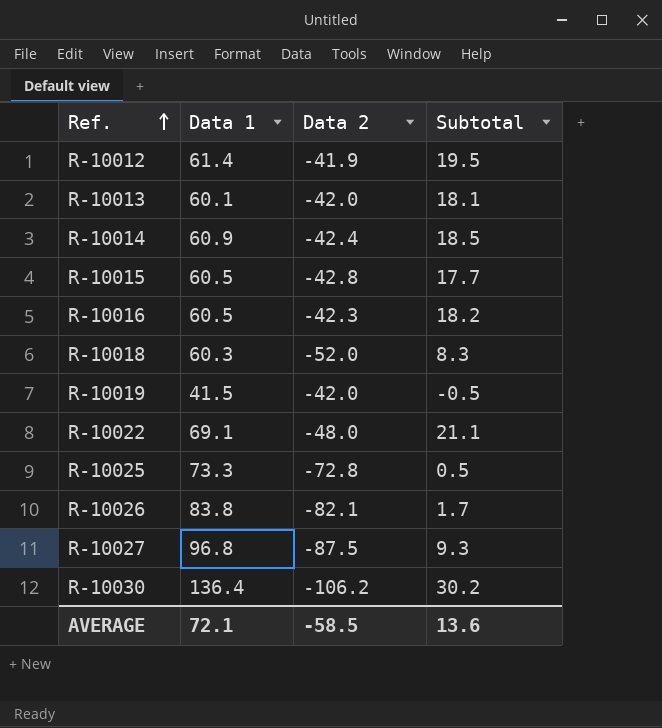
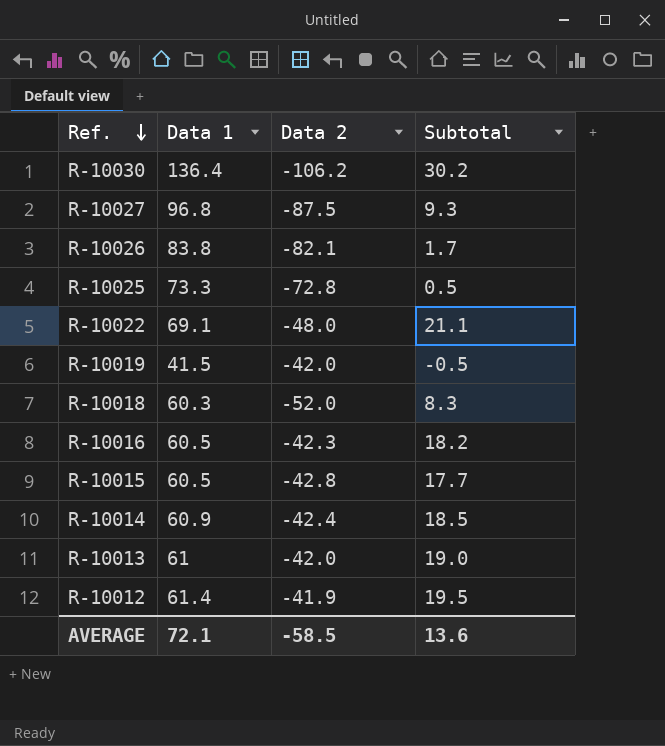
row order: Ref. ascending -> Ref. descending
R-10013 | Data 1: 60.1 -> 61
R-10013 | Subtotal: 18.1 -> 19.0

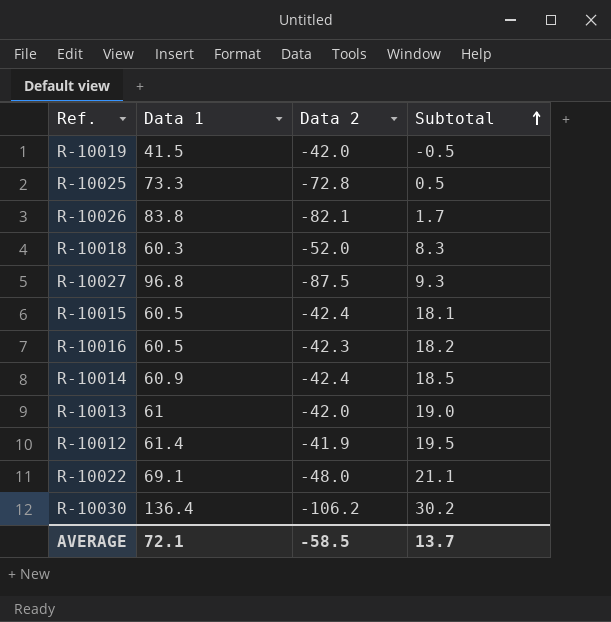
row order: Ref. descending -> Subtotal ascending
R-10015 | Data 2: -42.8 -> -42.4
R-10015 | Subtotal: 17.7 -> 18.1
AVERAGE | Subtotal: 13.6 -> 13.7

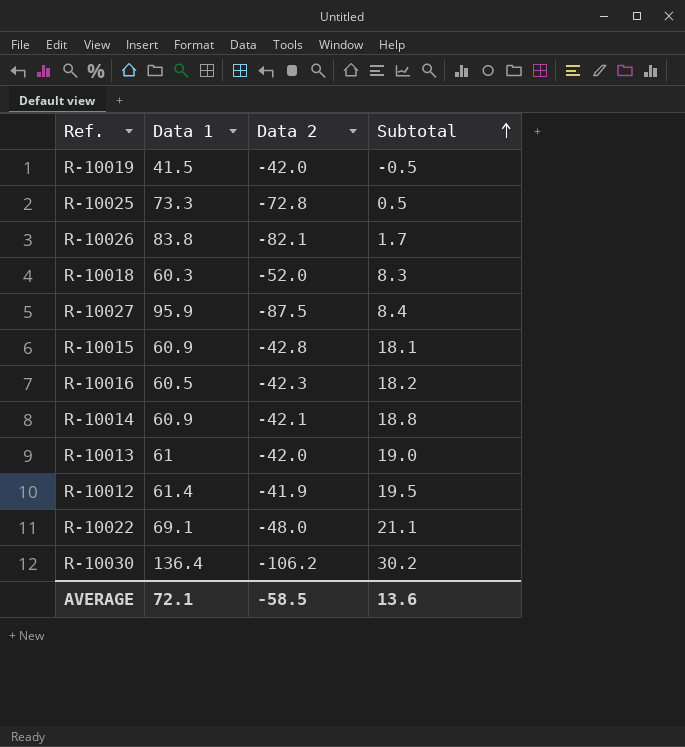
R-10027 | Data 1: 96.8 -> 95.9
R-10027 | Subtotal: 9.3 -> 8.4
R-10015 | Data 1: 60.5 -> 60.9
R-10015 | Data 2: -42.4 -> -42.8
R-10014 | Data 2: -42.4 -> -42.1
R-10014 | Subtotal: 18.5 -> 18.8
AVERAGE | Subtotal: 13.7 -> 13.6

